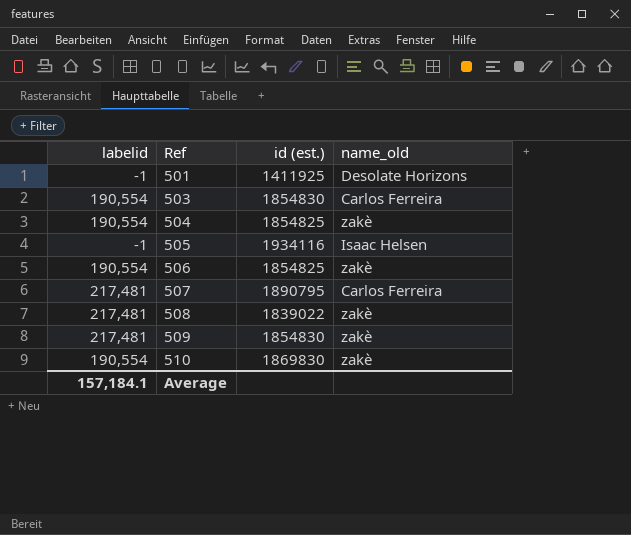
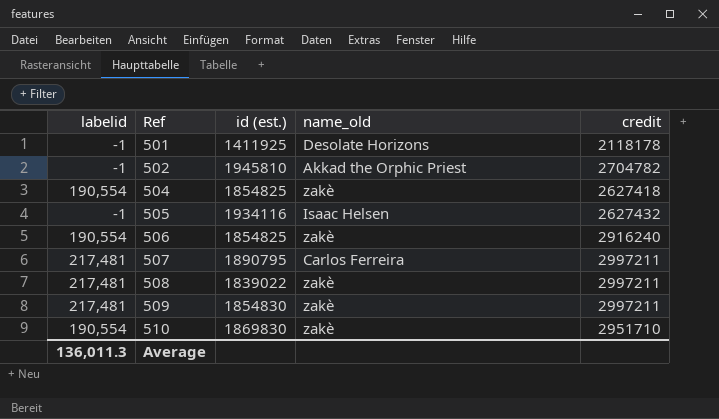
column credit | position: none -> 5
row 503: 190,554 | 1854830 | Carlos Ferreira -> none
row 502: none -> -1 | 1945810 | Akkad the Orphic Priest | 2704782
Average | labelid: 157,184.1 -> 136,011.3

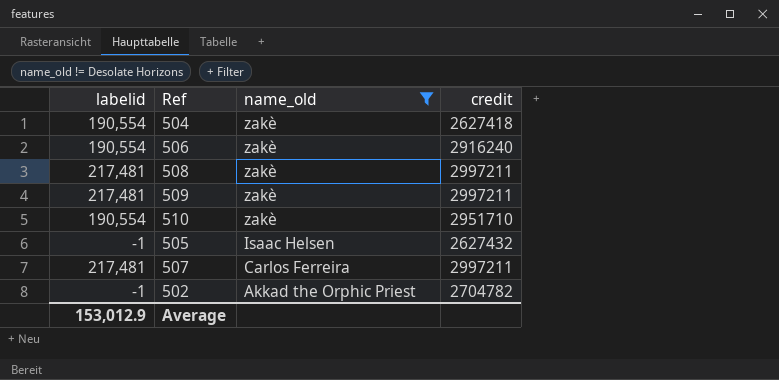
filter: none -> name_old != Desolate Horizons
row order: Ref ascending -> name_old descending
column id (est.) | position: 3 -> none
Average | labelid: 136,011.3 -> 153,012.9

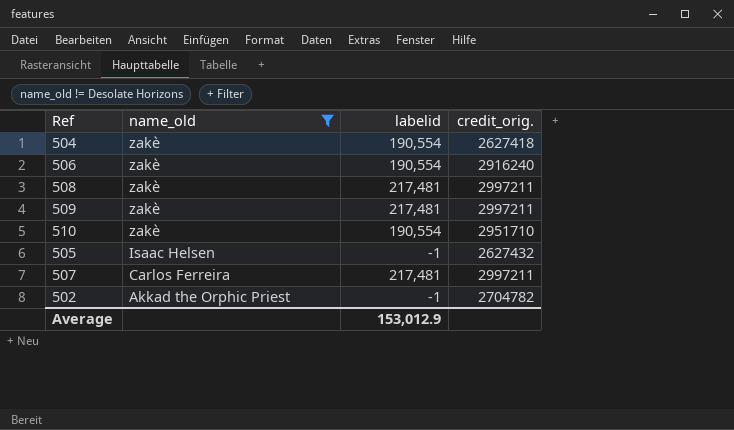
column labelid | position: 1 -> 3
column name: credit -> credit_orig.

